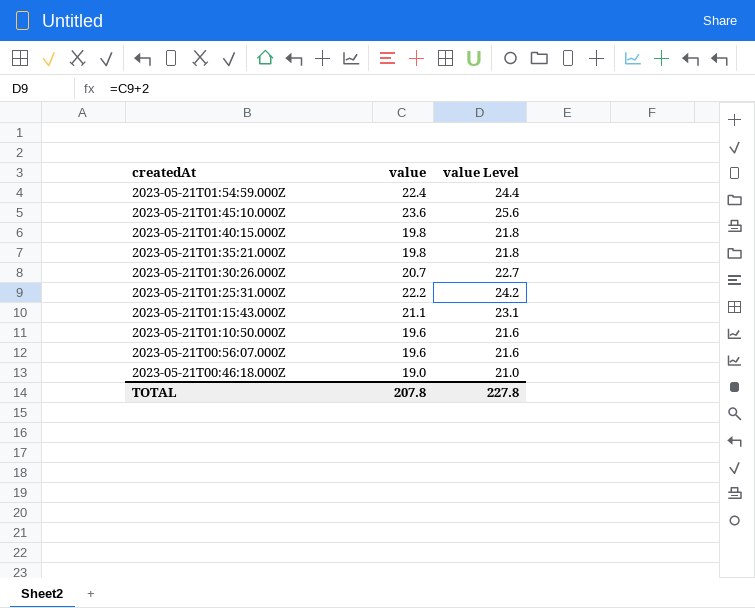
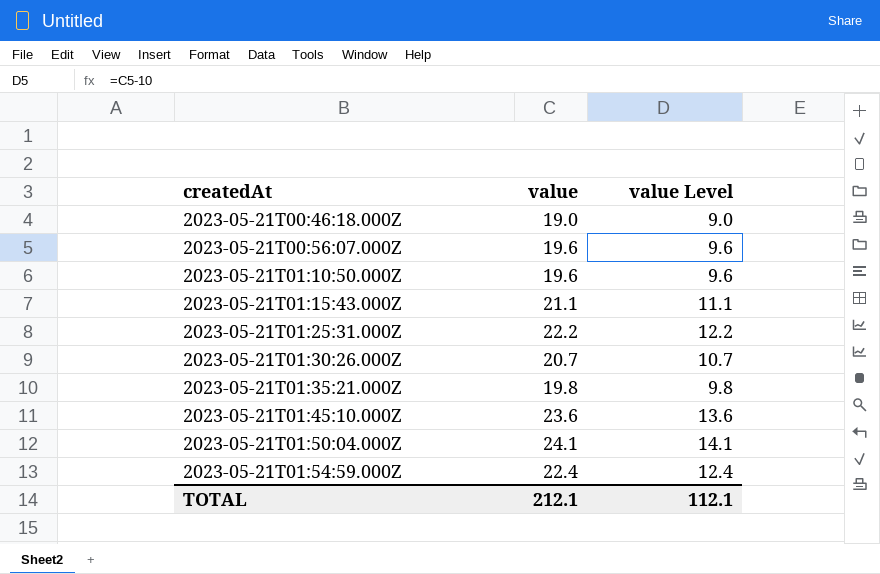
row order: createdAt descending -> createdAt ascending
column value Level | formula: [value] + 2 -> [value] - 10
row 2023-05-21T01:40:15.000Z: 19.8 | 21.8 -> none
row 2023-05-21T01:50:04.000Z: none -> 24.1 | 14.1
TOTAL | value: 207.8 -> 212.1
TOTAL | value Level: 227.8 -> 112.1

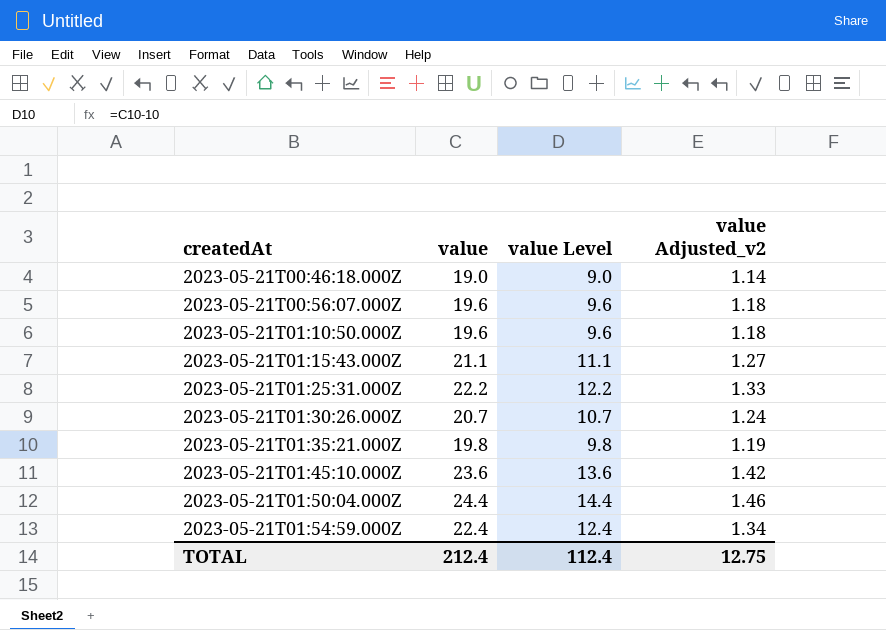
column value Adjusted_v2 | formula: none -> [value] * 0.06
2023-05-21T01:50:04.000Z | value: 24.1 -> 24.4
2023-05-21T01:50:04.000Z | value Level: 14.1 -> 14.4
TOTAL | value: 212.1 -> 212.4
TOTAL | value Level: 112.1 -> 112.4

